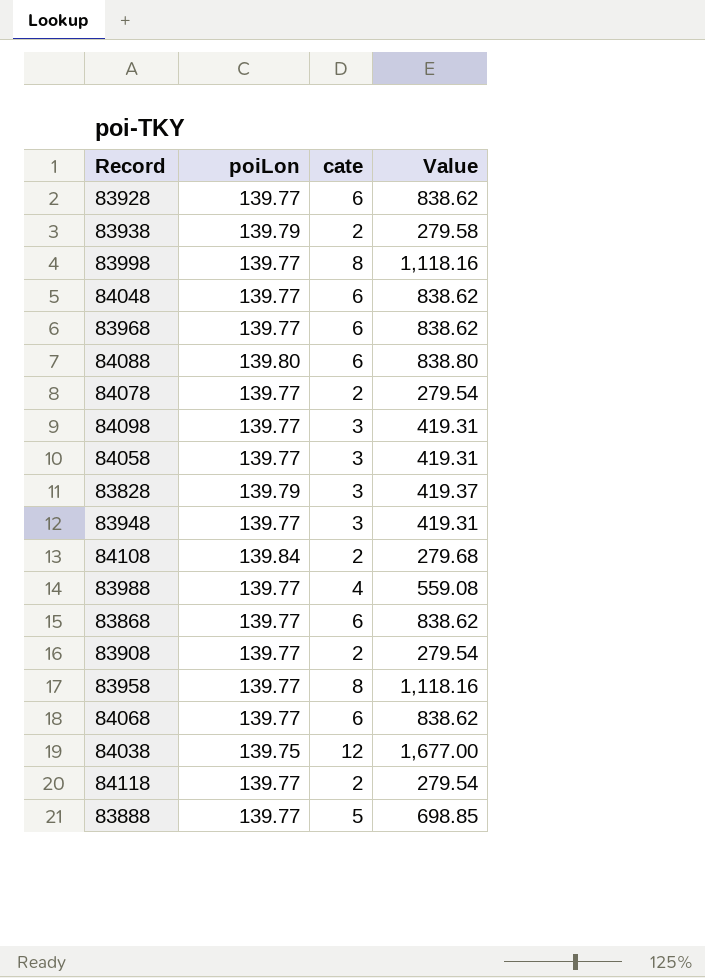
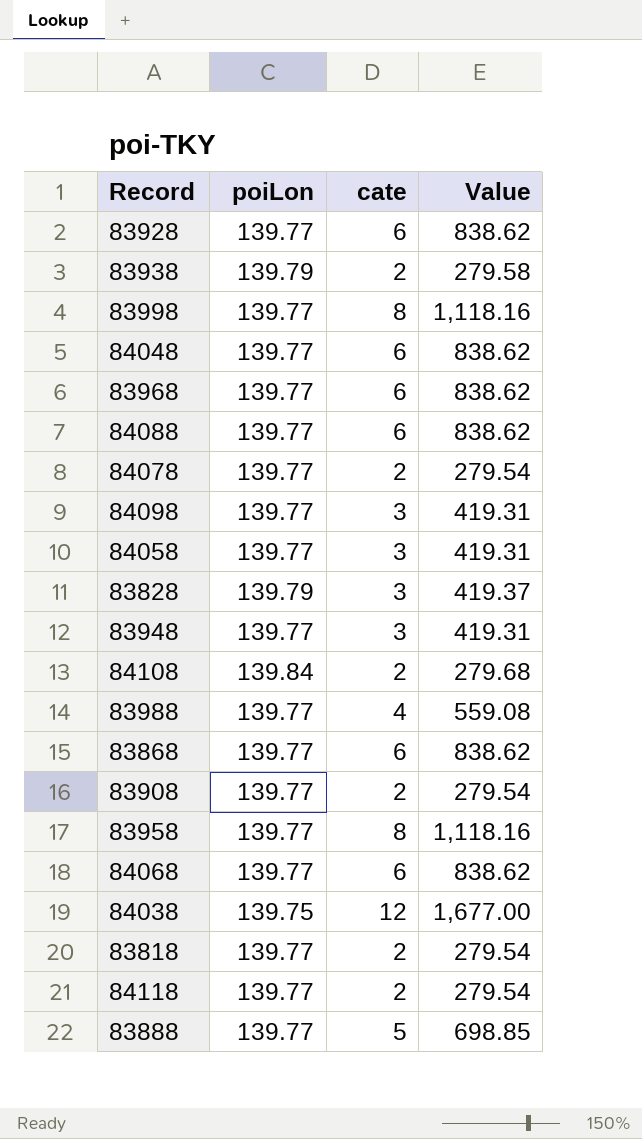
84088 | poiLon: 139.80 -> 139.77
84088 | Value: 838.80 -> 838.62
row 83818: none -> 139.77 | 2 | 279.54

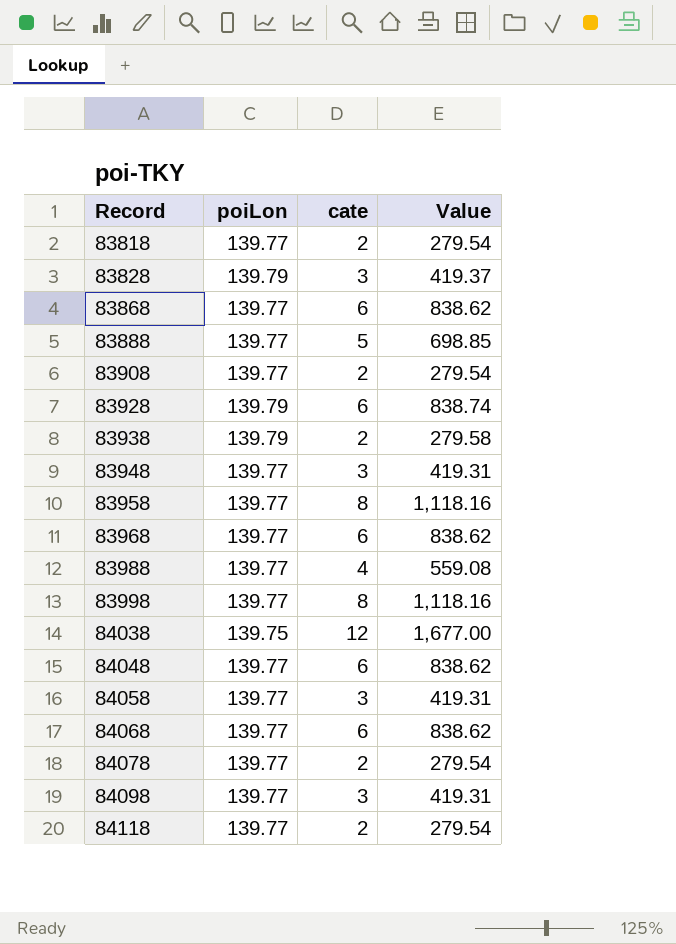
row order: none -> Record ascending
row 84088: 139.77 | 6 | 838.62 -> none
row 84108: 139.84 | 2 | 279.68 -> none
83928 | poiLon: 139.77 -> 139.79
83928 | Value: 838.62 -> 838.74

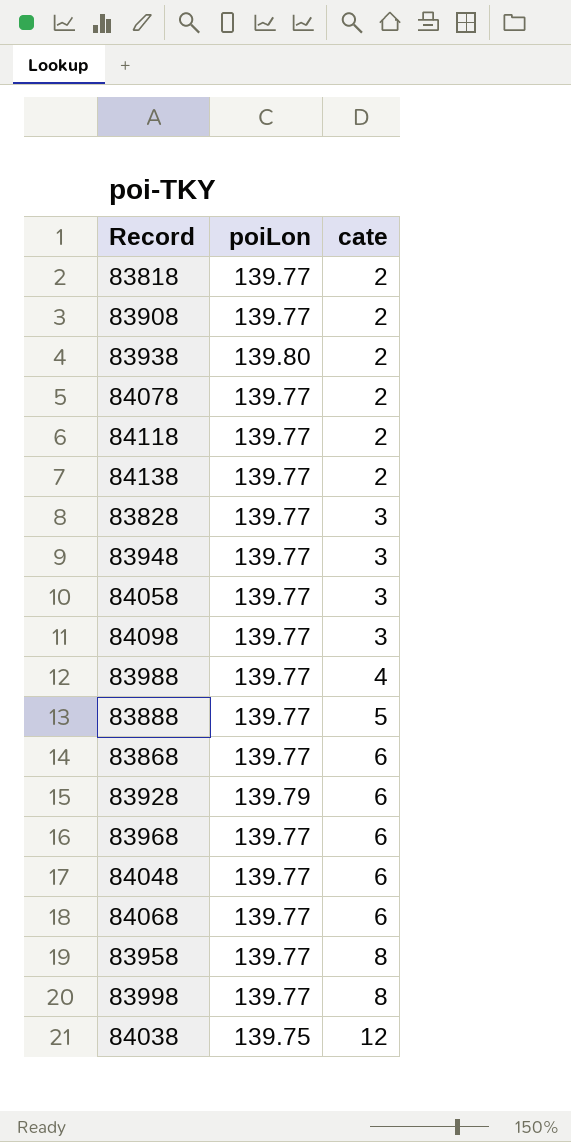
row order: Record ascending -> cate ascending
column Value | formula: [poiLon] * [cate] -> none
83938 | poiLon: 139.79 -> 139.80
row 84138: none -> 139.77 | 2
83828 | poiLon: 139.79 -> 139.77

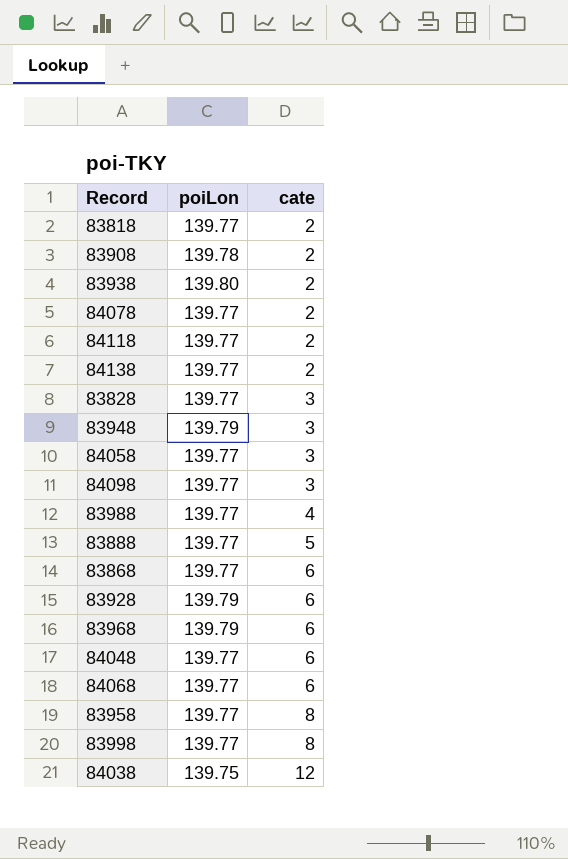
83908 | poiLon: 139.77 -> 139.78
83948 | poiLon: 139.77 -> 139.79
83968 | poiLon: 139.77 -> 139.79

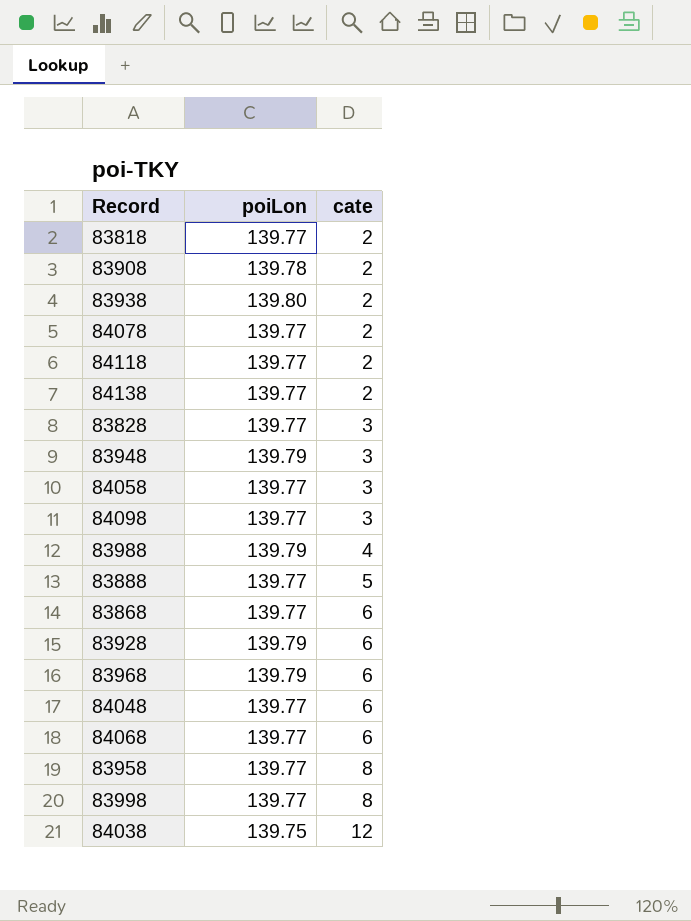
83988 | poiLon: 139.77 -> 139.79

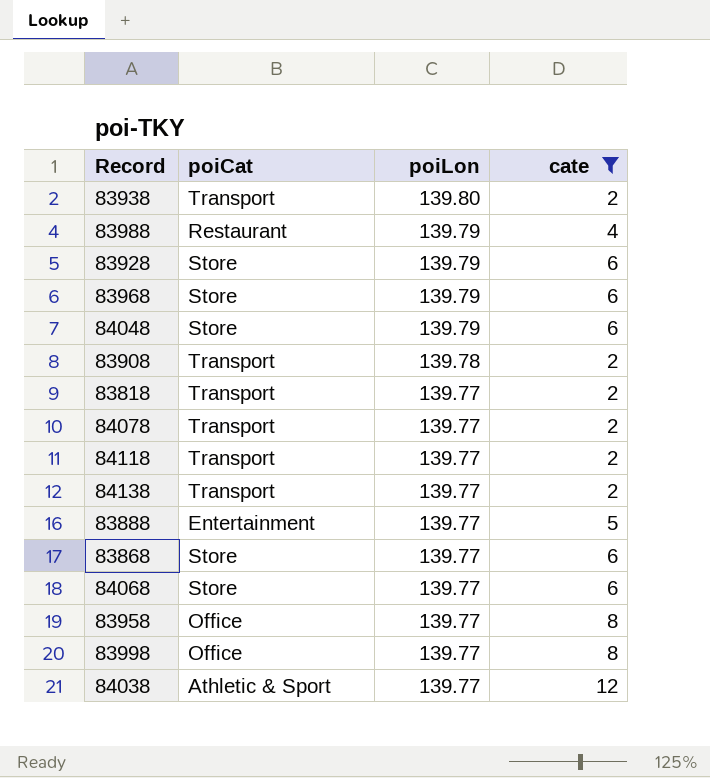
filter: none -> cate != 3
row order: cate ascending -> poiLon descending
column poiCat | position: none -> 2
84048 | poiLon: 139.77 -> 139.79
84038 | poiLon: 139.75 -> 139.77

